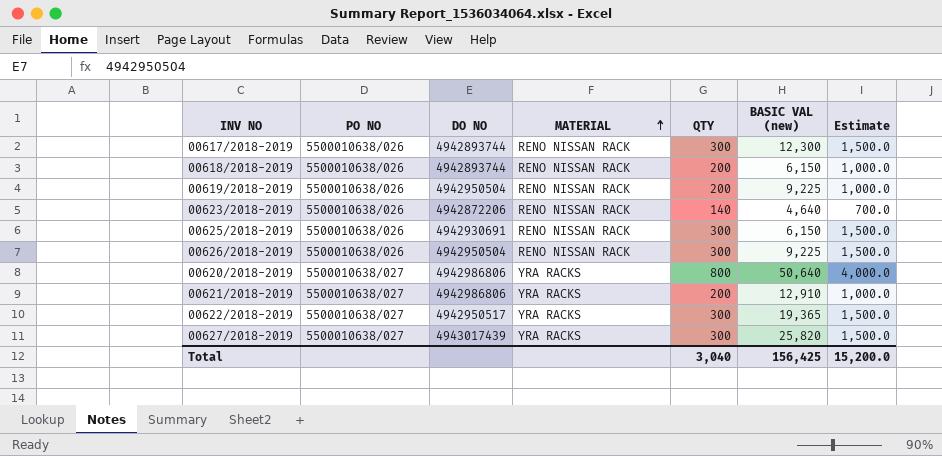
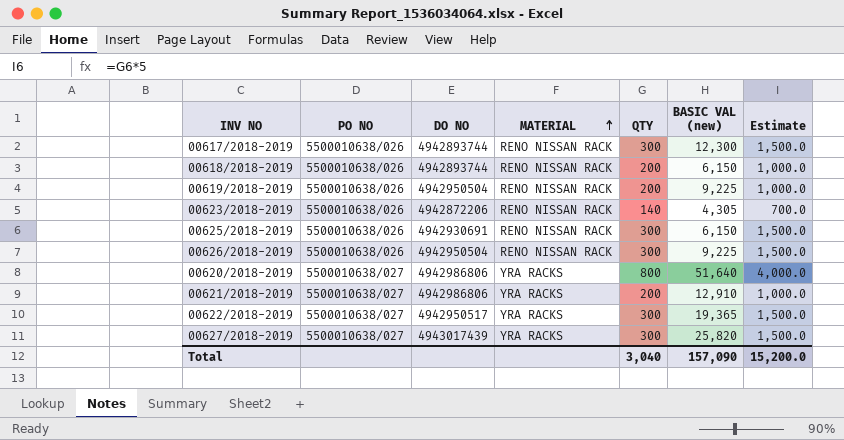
00623/2018-2019 | BASIC VAL (new): 4,640 -> 4,305
00620/2018-2019 | BASIC VAL (new): 50,640 -> 51,640
Total | BASIC VAL (new): 156,425 -> 157,090

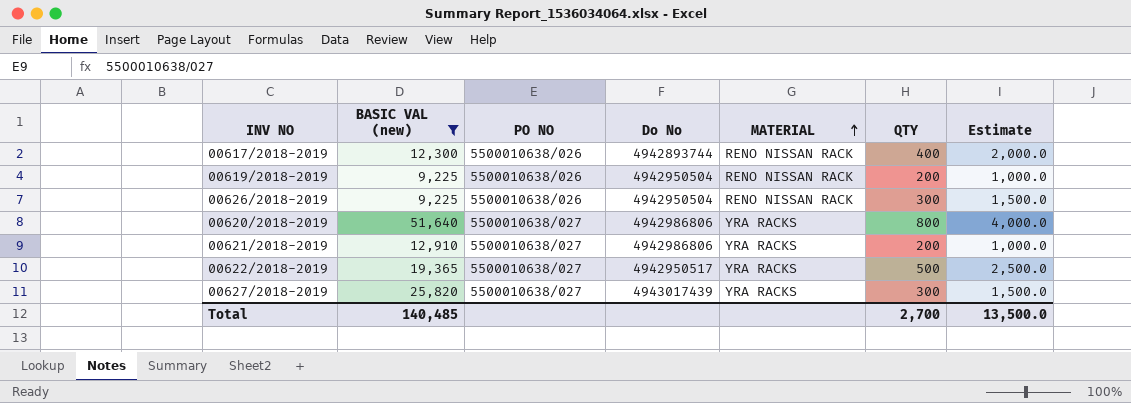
filter: none -> BASIC VAL (new) >= 9,225
column BASIC VAL (new) | position: 6 -> 2
column name: DO NO -> Do No
00617/2018-2019 | QTY: 300 -> 400
00617/2018-2019 | Estimate: 1,500.0 -> 2,000.0
00622/2018-2019 | QTY: 300 -> 500
00622/2018-2019 | Estimate: 1,500.0 -> 2,500.0
Total | BASIC VAL (new): 157,090 -> 140,485
Total | QTY: 3,040 -> 2,700
Total | Estimate: 15,200.0 -> 13,500.0

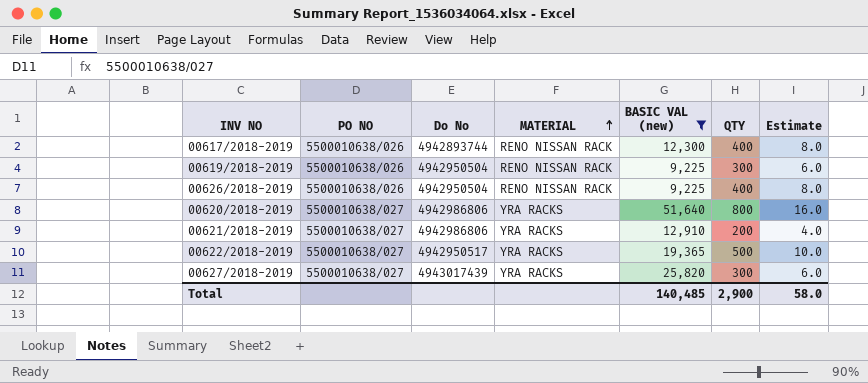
column BASIC VAL (new) | position: 2 -> 5
column Estimate | formula: [QTY] * 5 -> [QTY] * 0.02
00619/2018-2019 | QTY: 200 -> 300
00626/2018-2019 | QTY: 300 -> 400
Total | QTY: 2,700 -> 2,900
Total | Estimate: 13,500.0 -> 58.0

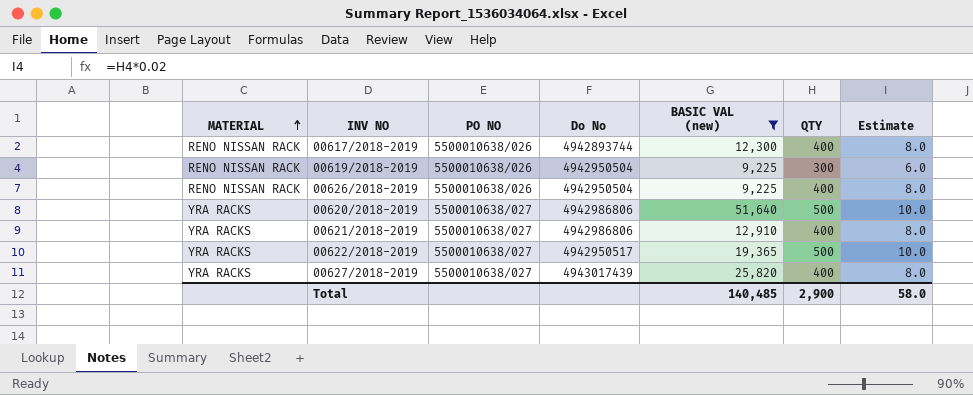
column MATERIAL | position: 4 -> 1
00620/2018-2019 | QTY: 800 -> 500
00620/2018-2019 | Estimate: 16.0 -> 10.0
00621/2018-2019 | QTY: 200 -> 400
00621/2018-2019 | Estimate: 4.0 -> 8.0
00627/2018-2019 | QTY: 300 -> 400
00627/2018-2019 | Estimate: 6.0 -> 8.0

